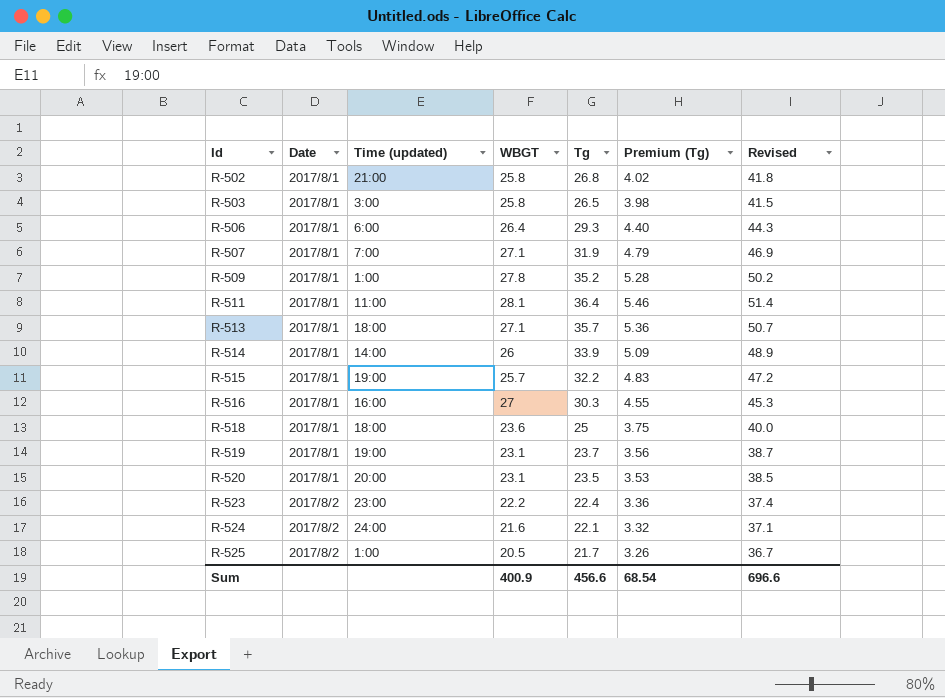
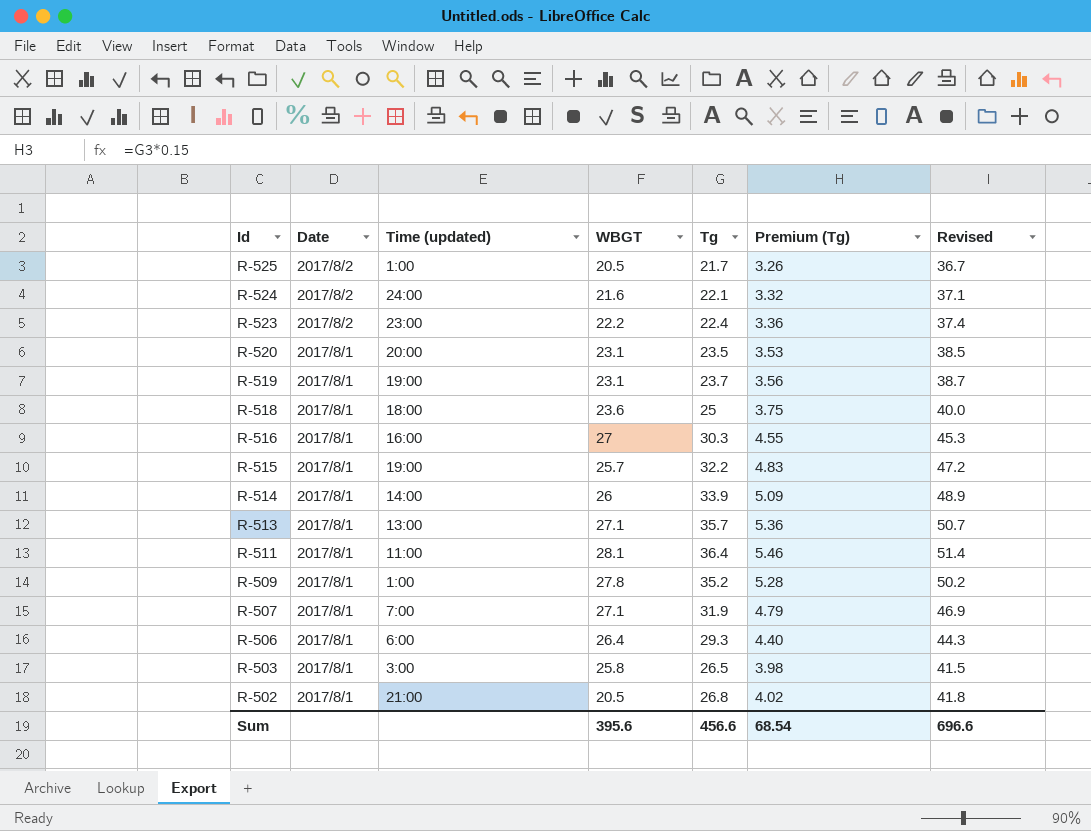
row order: Id ascending -> Id descending
R-513 | Time (updated): 18:00 -> 13:00
R-502 | WBGT: 25.8 -> 20.5
Sum | WBGT: 400.9 -> 395.6

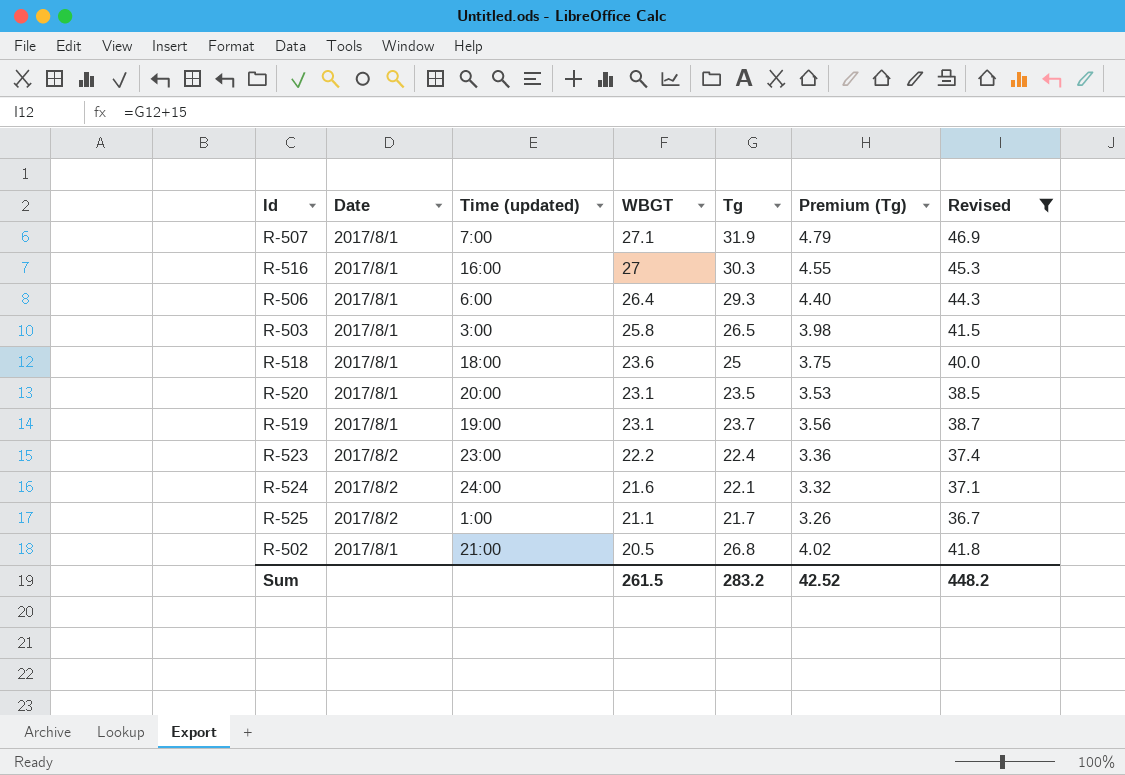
filter: none -> Revised <= 46.9
row order: Id descending -> WBGT descending
R-525 | WBGT: 20.5 -> 21.1
Sum | WBGT: 395.6 -> 261.5
Sum | Tg: 456.6 -> 283.2
Sum | Premium (Tg): 68.54 -> 42.52
Sum | Revised: 696.6 -> 448.2

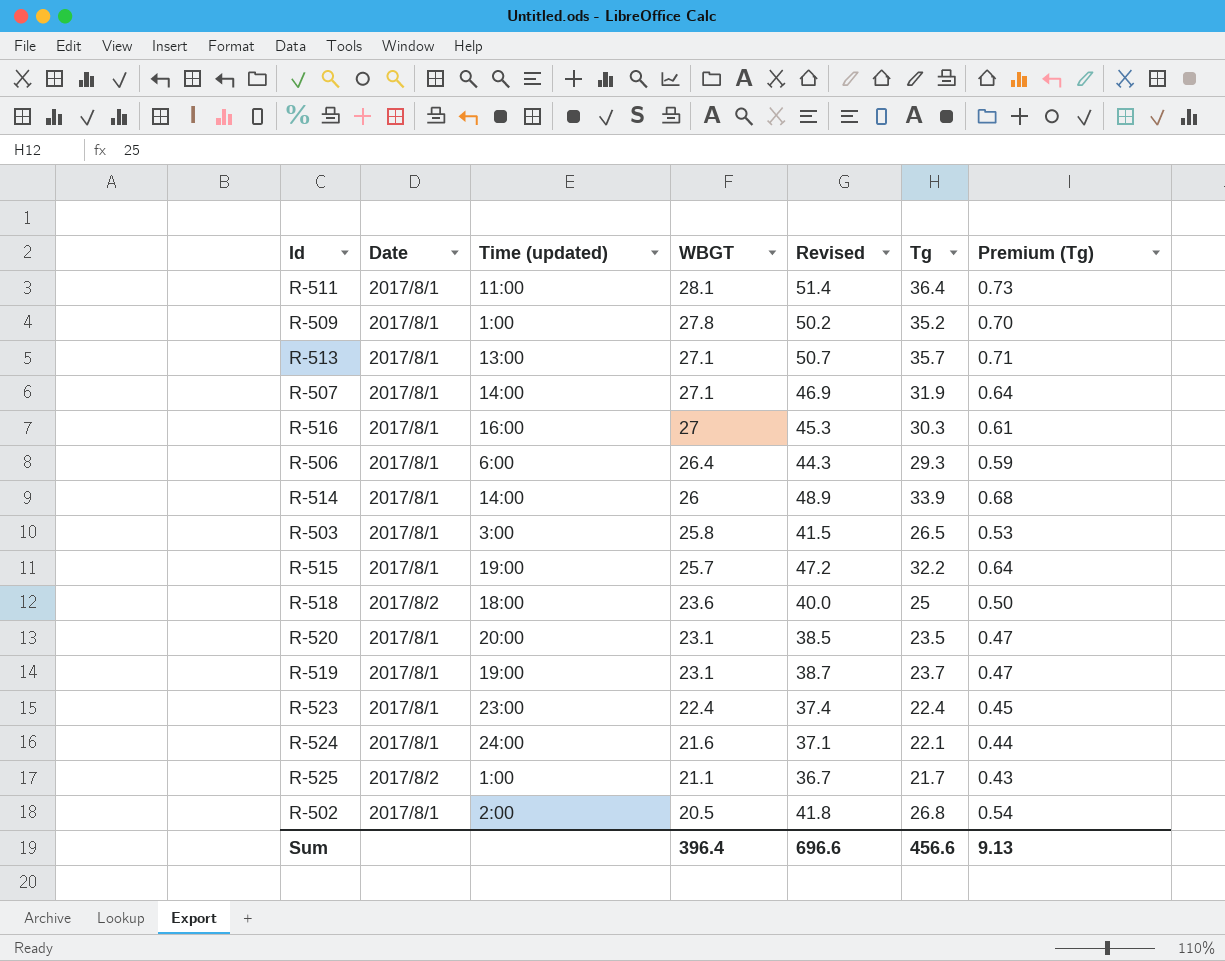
filter: Revised <= 46.9 -> none
column Revised | position: 7 -> 5
column Premium (Tg) | formula: [Tg] * 0.15 -> [Tg] * 0.02
R-507 | Time (updated): 7:00 -> 14:00
R-518 | Date: 2017/8/1 -> 2017/8/2
R-523 | Date: 2017/8/2 -> 2017/8/1
R-523 | WBGT: 22.2 -> 22.4
R-524 | Date: 2017/8/2 -> 2017/8/1
R-502 | Time (updated): 21:00 -> 2:00
Sum | WBGT: 261.5 -> 396.4
Sum | Revised: 448.2 -> 696.6
Sum | Tg: 283.2 -> 456.6
Sum | Premium (Tg): 42.52 -> 9.13

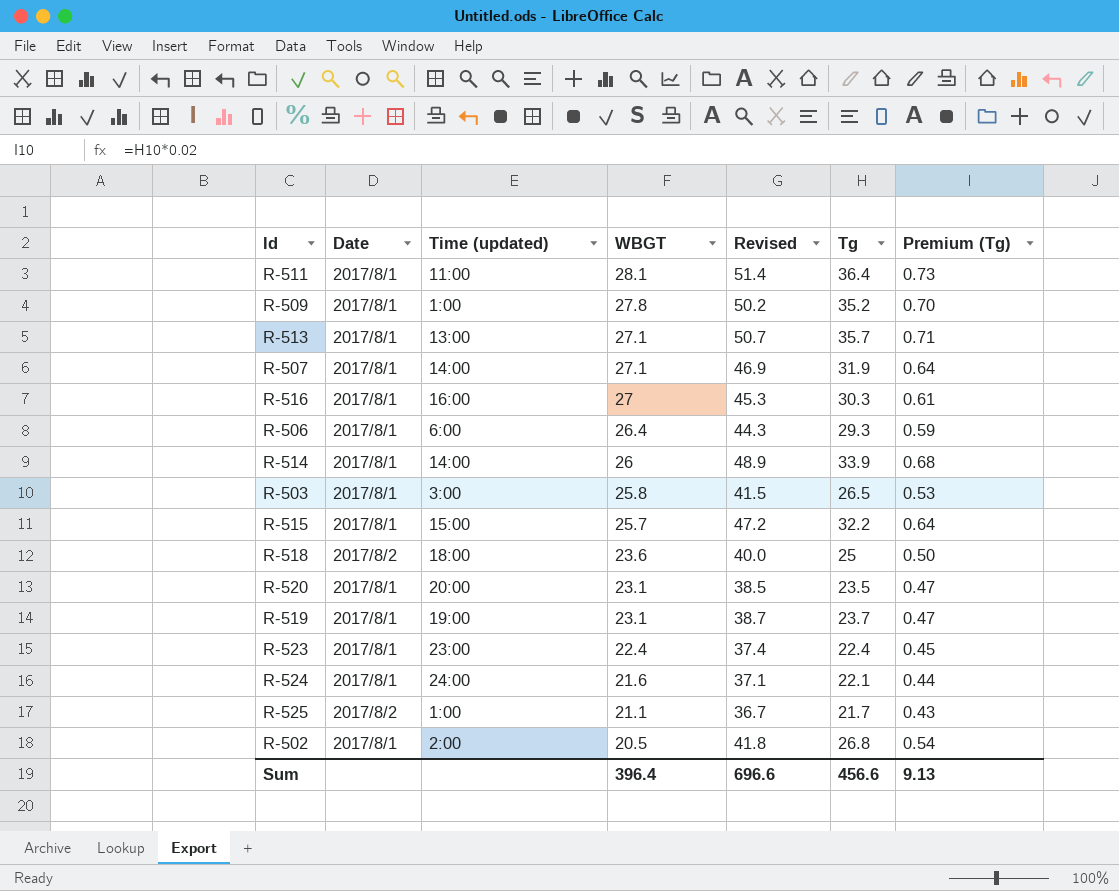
R-515 | Time (updated): 19:00 -> 15:00

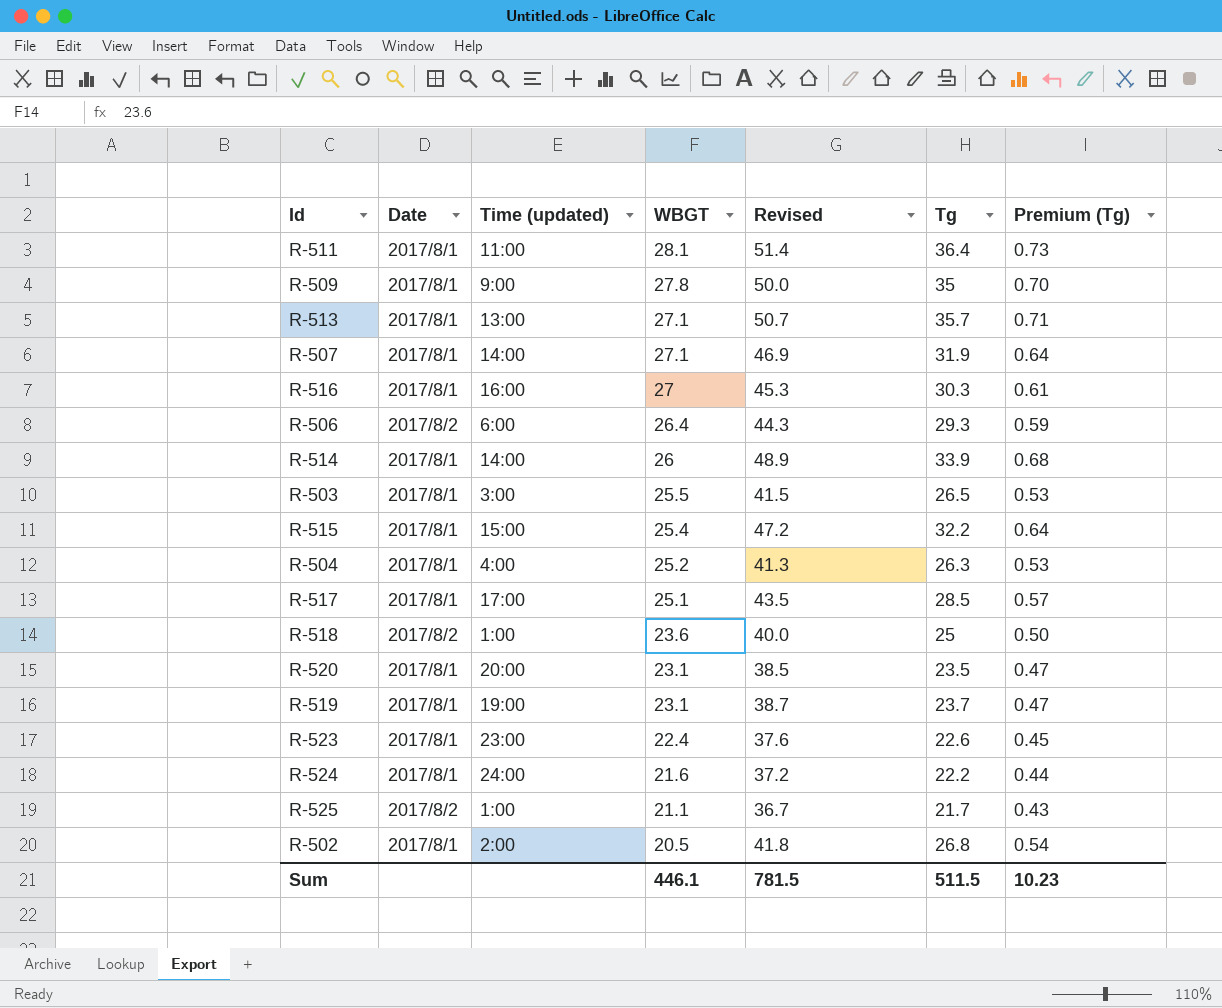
R-509 | Time (updated): 1:00 -> 9:00
R-509 | Revised: 50.2 -> 50.0
R-509 | Tg: 35.2 -> 35
R-506 | Date: 2017/8/1 -> 2017/8/2
R-503 | WBGT: 25.8 -> 25.5
R-515 | WBGT: 25.7 -> 25.4
row R-504: none -> 2017/8/1 | 4:00 | 25.2 | 41.3 | 26.3 | 0.53
row R-517: none -> 2017/8/1 | 17:00 | 25.1 | 43.5 | 28.5 | 0.57
R-518 | Time (updated): 18:00 -> 1:00
R-523 | Revised: 37.4 -> 37.6
R-523 | Tg: 22.4 -> 22.6
R-524 | Revised: 37.1 -> 37.2
R-524 | Tg: 22.1 -> 22.2
Sum | WBGT: 396.4 -> 446.1
Sum | Revised: 696.6 -> 781.5
Sum | Tg: 456.6 -> 511.5
Sum | Premium (Tg): 9.13 -> 10.23

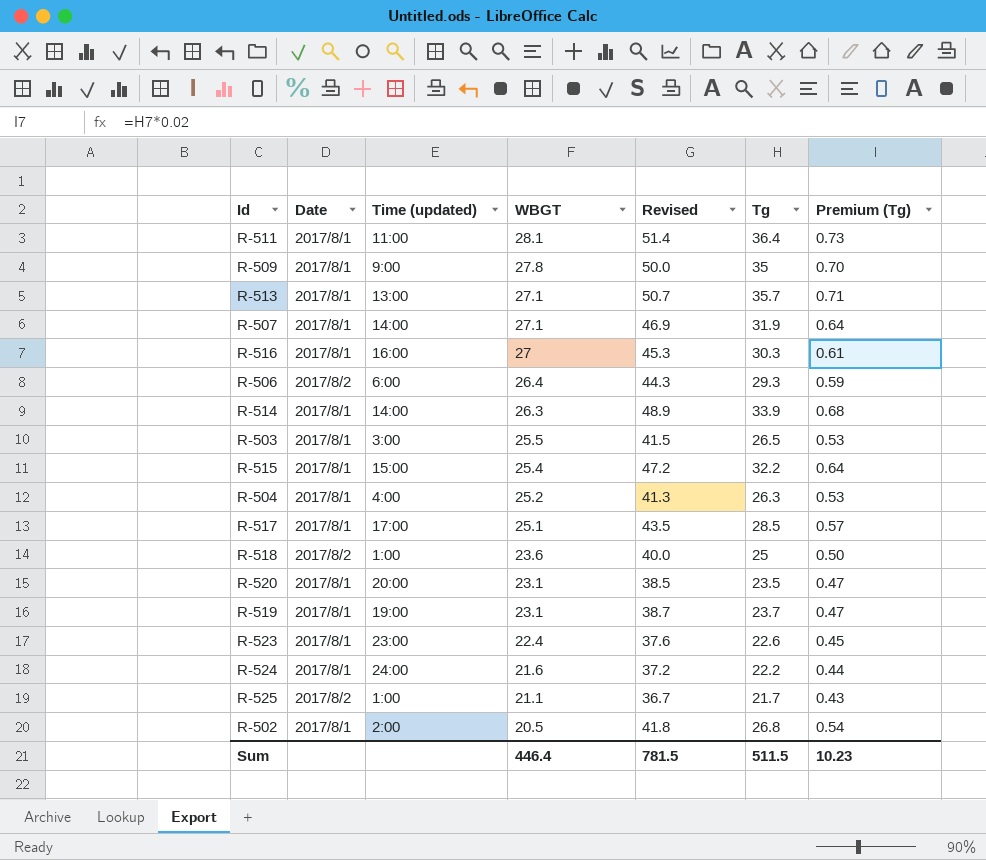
R-514 | WBGT: 26 -> 26.3
Sum | WBGT: 446.1 -> 446.4

